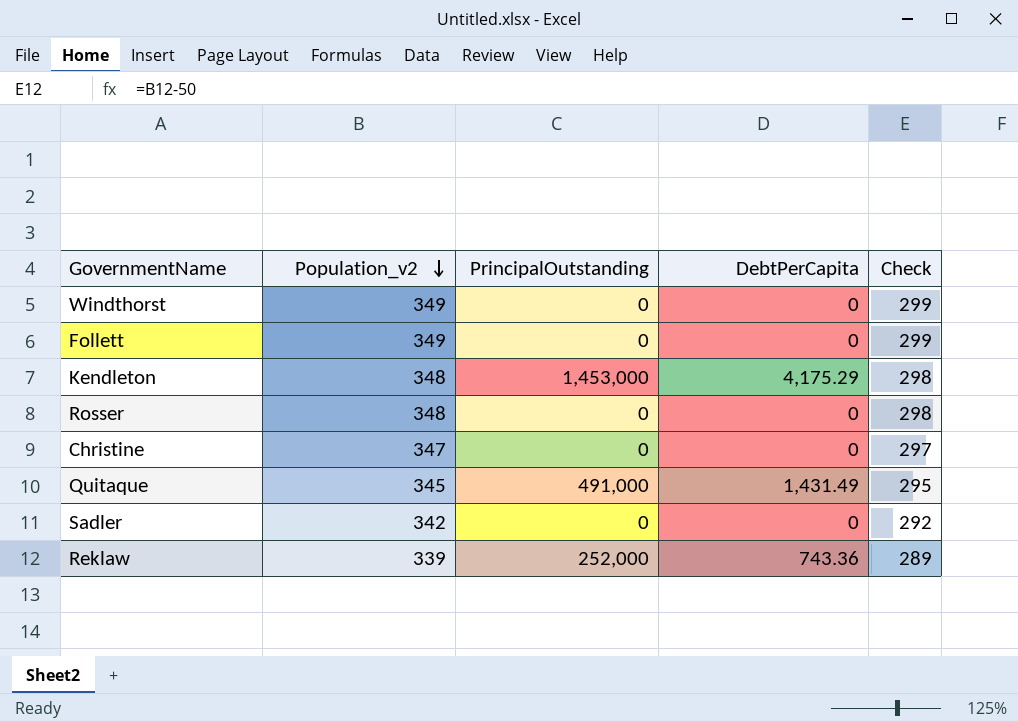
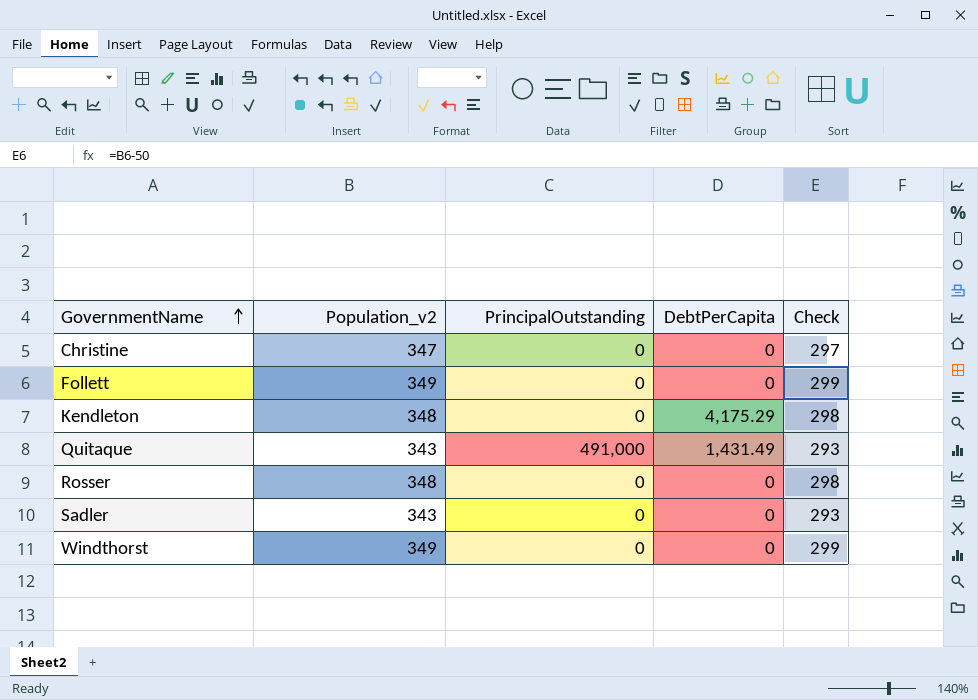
row order: Population_v2 descending -> GovernmentName ascending
row Reklaw: 339 | 252,000 | 743.36 | 289 -> none
Kendleton | PrincipalOutstanding: 1,453,000 -> 0
Quitaque | Population_v2: 345 -> 343
Quitaque | Check: 295 -> 293
Sadler | Population_v2: 342 -> 343
Sadler | Check: 292 -> 293

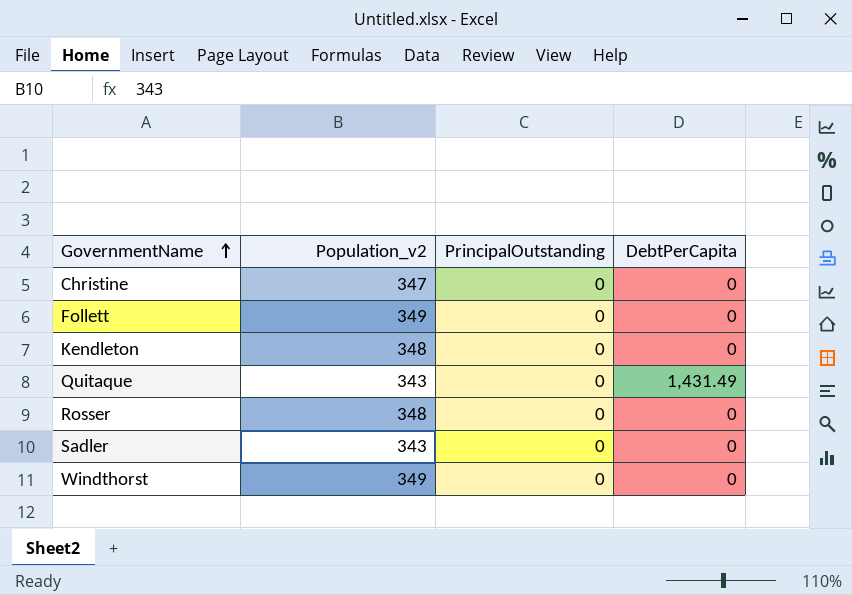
column Check | formula: [Population_v2] - 50 -> none
Kendleton | DebtPerCapita: 4,175.29 -> 0
Quitaque | PrincipalOutstanding: 491,000 -> 0

